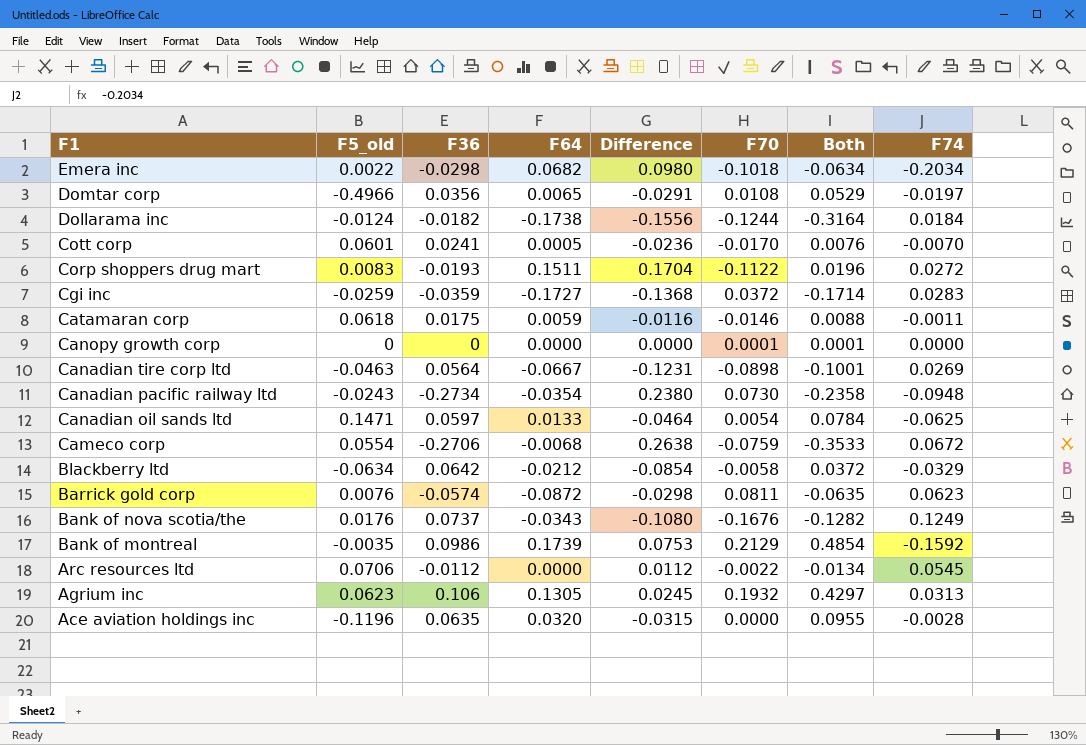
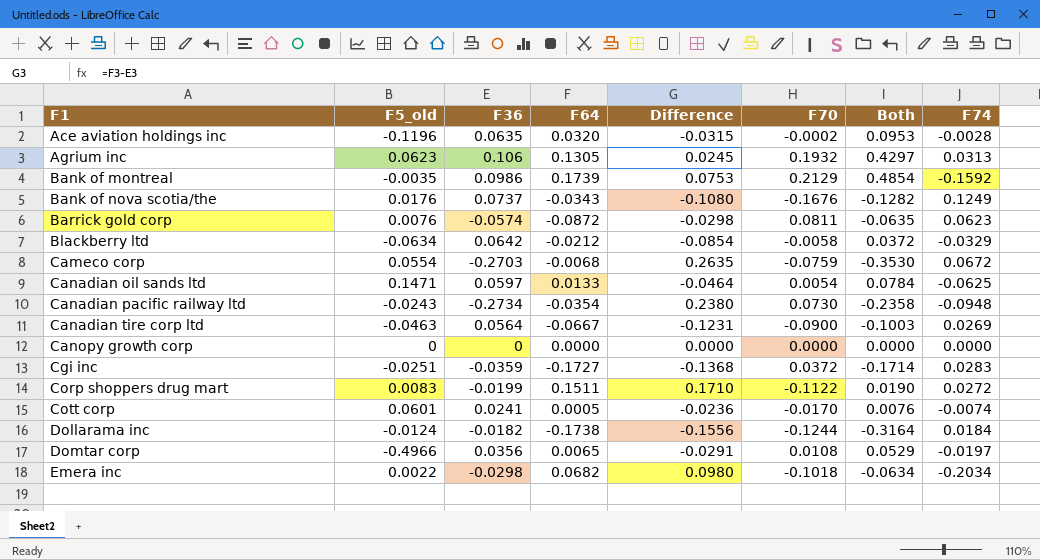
row order: F1 descending -> F1 ascending
row Catamaran corp: 0.0618 | 0.0175 | 0.0059 | -0.0116 | -0.0146 | 0.0088 | -0.0011 -> none
row Arc resources ltd: 0.0706 | -0.0112 | 0.0000 | 0.0112 | -0.0022 | -0.0134 | 0.0545 -> none
Ace aviation holdings inc | F70: 0.0000 -> -0.0002
Ace aviation holdings inc | Both: 0.0955 -> 0.0953
Cameco corp | F36: -0.2706 -> -0.2703
Cameco corp | Difference: 0.2638 -> 0.2635
Cameco corp | Both: -0.3533 -> -0.3530
Canadian tire corp ltd | F70: -0.0898 -> -0.0900
Canadian tire corp ltd | Both: -0.1001 -> -0.1003
Canopy growth corp | F70: 0.0001 -> 0.0000
Canopy growth corp | Both: 0.0001 -> 0.0000
Cgi inc | F5_old: -0.0259 -> -0.0251
Corp shoppers drug mart | F36: -0.0193 -> -0.0199
Corp shoppers drug mart | Difference: 0.1704 -> 0.1710
Corp shoppers drug mart | Both: 0.0196 -> 0.0190
Cott corp | F74: -0.0070 -> -0.0074

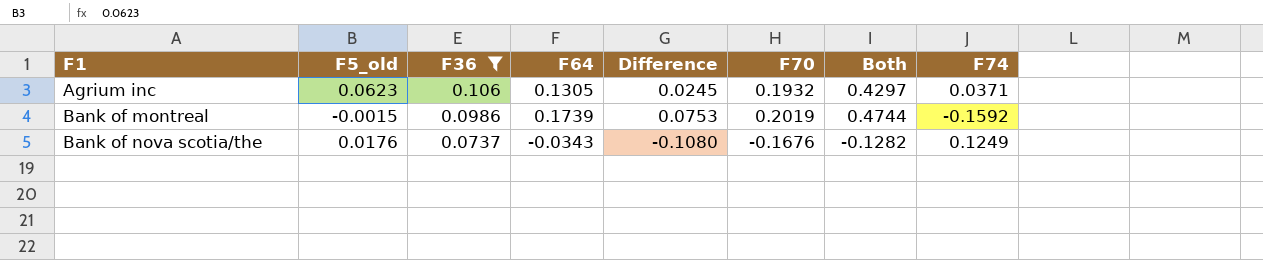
filter: none -> F36 >= 0.0737
Agrium inc | F74: 0.0313 -> 0.0371
Bank of montreal | F5_old: -0.0035 -> -0.0015
Bank of montreal | F70: 0.2129 -> 0.2019
Bank of montreal | Both: 0.4854 -> 0.4744

